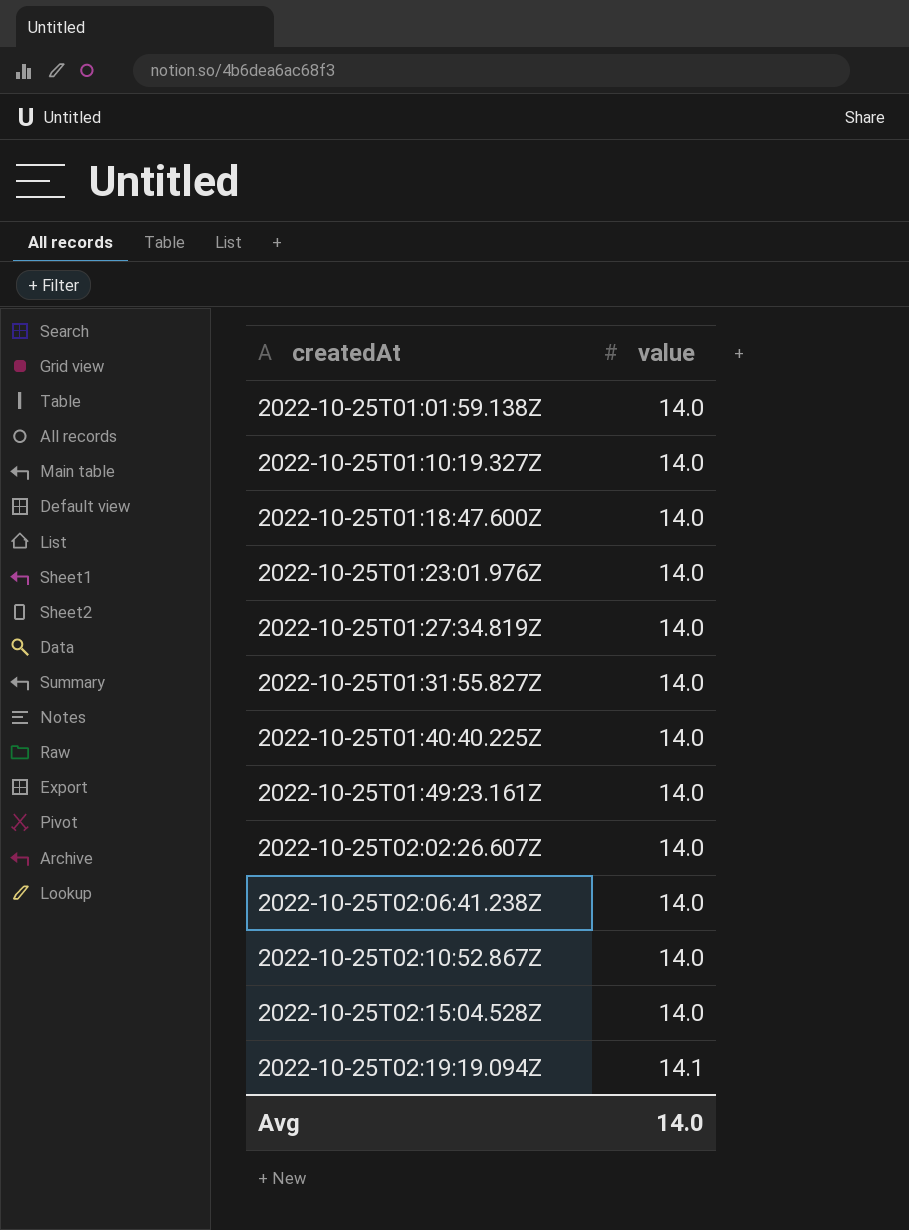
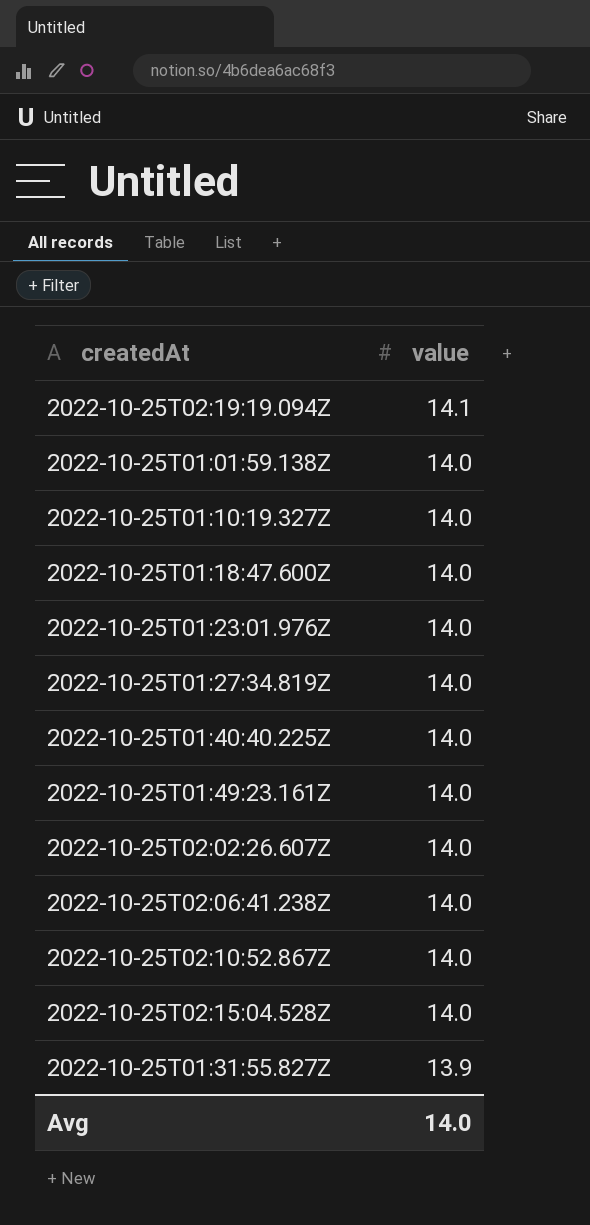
row order: createdAt ascending -> value descending
2022-10-25T01:31:55.827Z | value: 14.0 -> 13.9

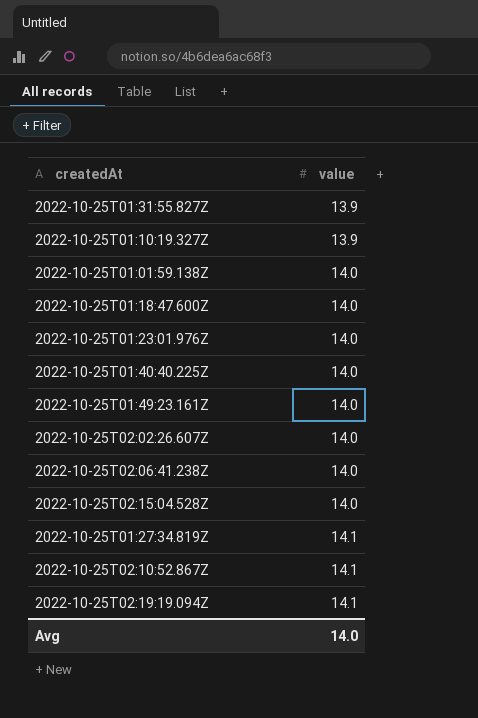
row order: value descending -> value ascending
2022-10-25T01:10:19.327Z | value: 14.0 -> 13.9
2022-10-25T01:27:34.819Z | value: 14.0 -> 14.1
2022-10-25T02:10:52.867Z | value: 14.0 -> 14.1

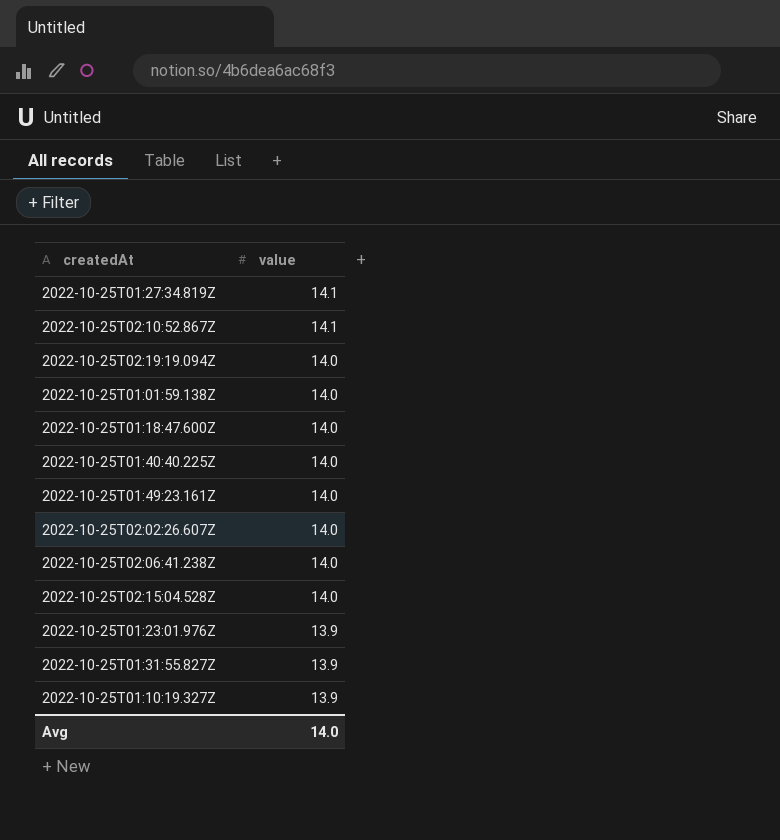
row order: value ascending -> value descending
2022-10-25T02:19:19.094Z | value: 14.1 -> 14.0
2022-10-25T01:23:01.976Z | value: 14.0 -> 13.9

